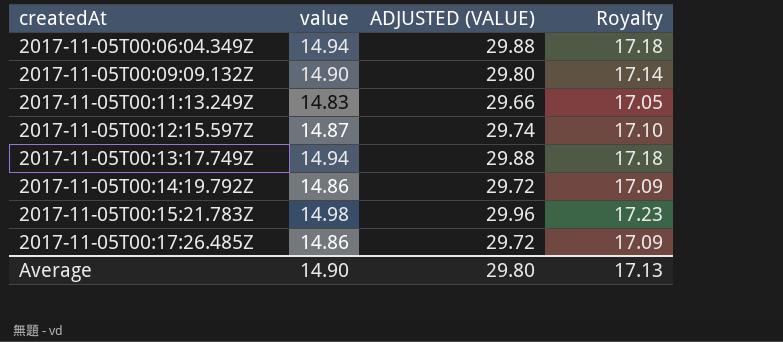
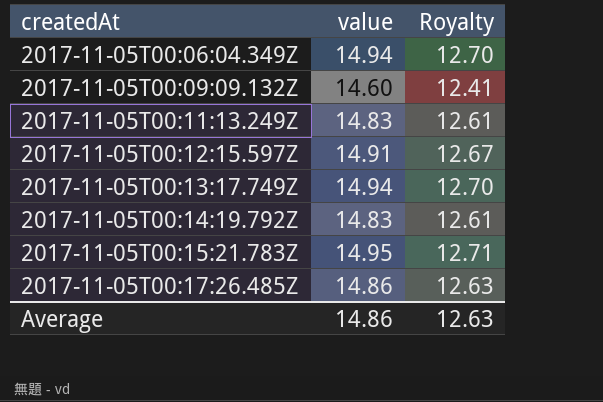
column ADJUSTED (VALUE) | formula: [value] * 2 -> none
column Royalty | formula: [value] * 1.15 -> [value] * 0.85
2017-11-05T00:09:09.132Z | value: 14.90 -> 14.60
2017-11-05T00:12:15.597Z | value: 14.87 -> 14.91
2017-11-05T00:14:19.792Z | value: 14.86 -> 14.83
2017-11-05T00:15:21.783Z | value: 14.98 -> 14.95
Average | value: 14.90 -> 14.86
Average | Royalty: 17.13 -> 12.63

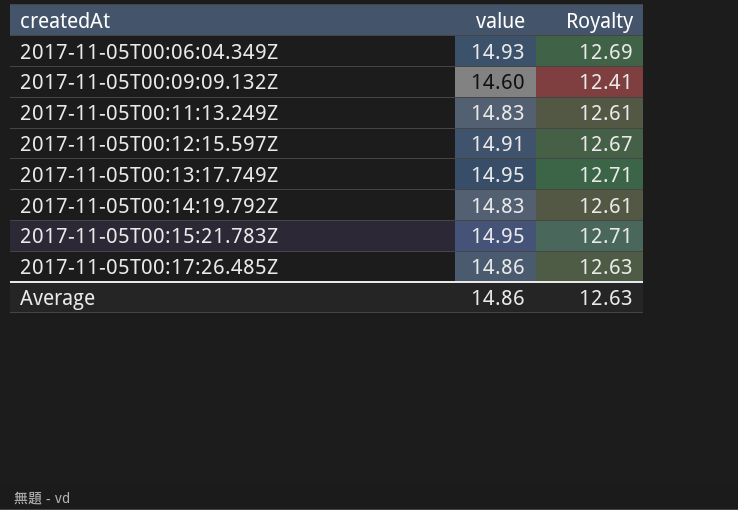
2017-11-05T00:06:04.349Z | value: 14.94 -> 14.93
2017-11-05T00:06:04.349Z | Royalty: 12.70 -> 12.69
2017-11-05T00:13:17.749Z | value: 14.94 -> 14.95
2017-11-05T00:13:17.749Z | Royalty: 12.70 -> 12.71

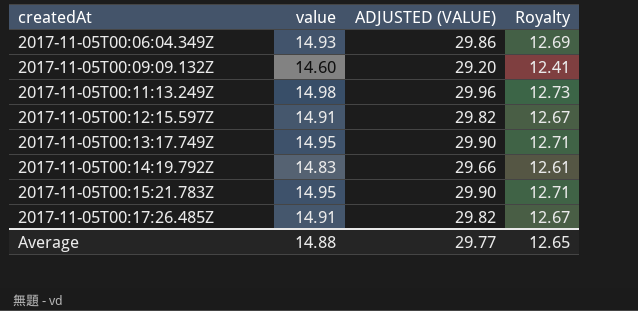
column ADJUSTED (VALUE) | formula: none -> [value] * 2
2017-11-05T00:11:13.249Z | value: 14.83 -> 14.98
2017-11-05T00:11:13.249Z | Royalty: 12.61 -> 12.73
2017-11-05T00:17:26.485Z | value: 14.86 -> 14.91
2017-11-05T00:17:26.485Z | Royalty: 12.63 -> 12.67
Average | value: 14.86 -> 14.88
Average | Royalty: 12.63 -> 12.65

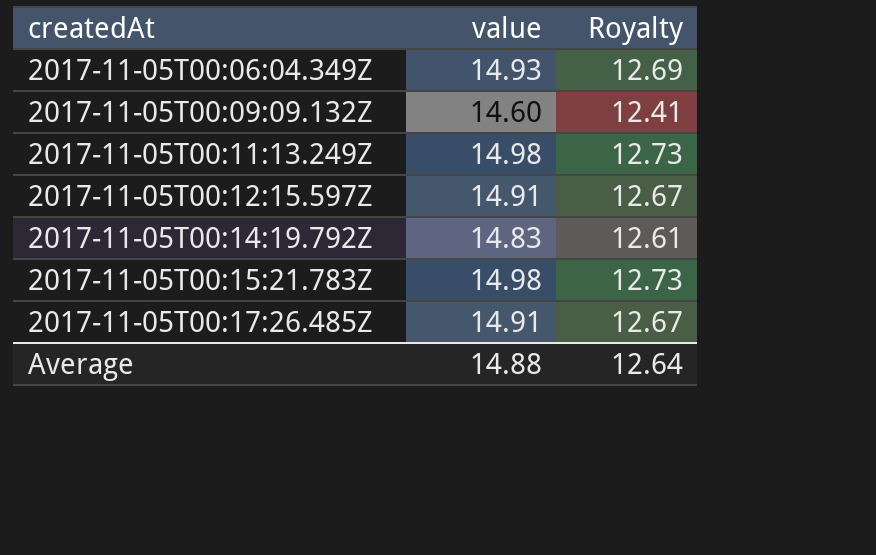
column ADJUSTED (VALUE) | formula: [value] * 2 -> none
row 2017-11-05T00:13:17.749Z: 14.95 | 29.90 | 12.71 -> none
2017-11-05T00:15:21.783Z | value: 14.95 -> 14.98
2017-11-05T00:15:21.783Z | Royalty: 12.71 -> 12.73
Average | Royalty: 12.65 -> 12.64

